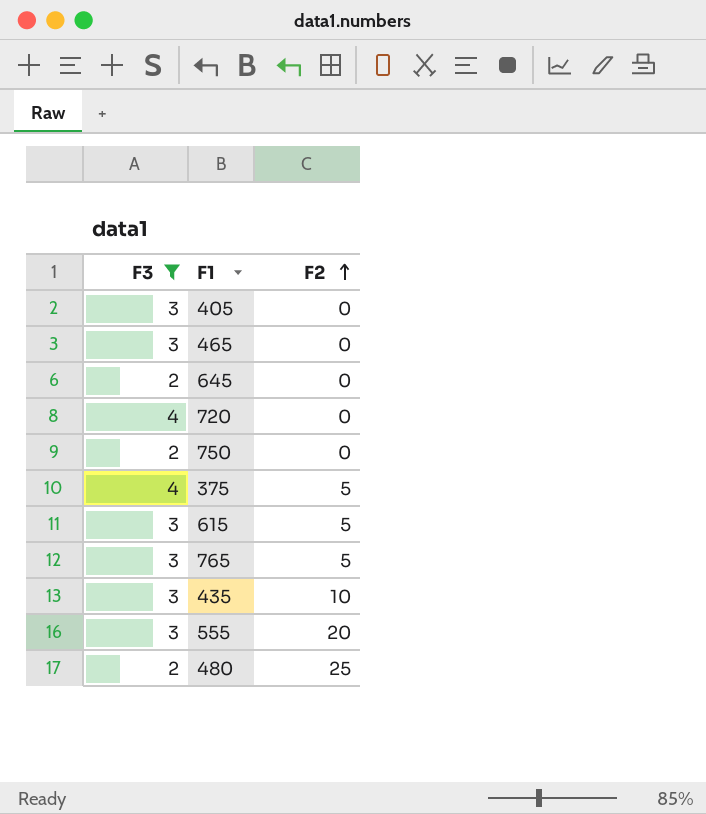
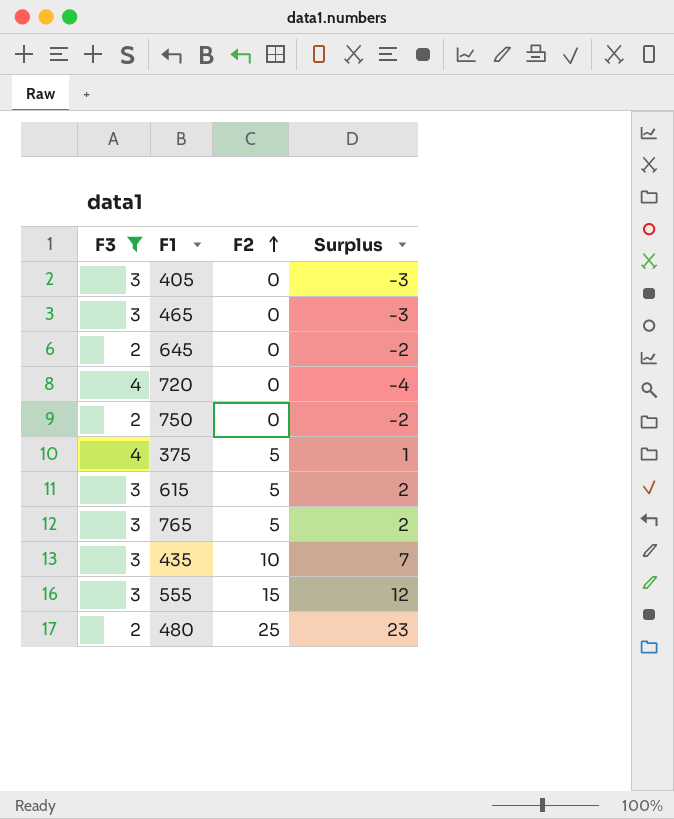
column Surplus | formula: none -> [F2] - [F3]
555 | F2: 20 -> 15

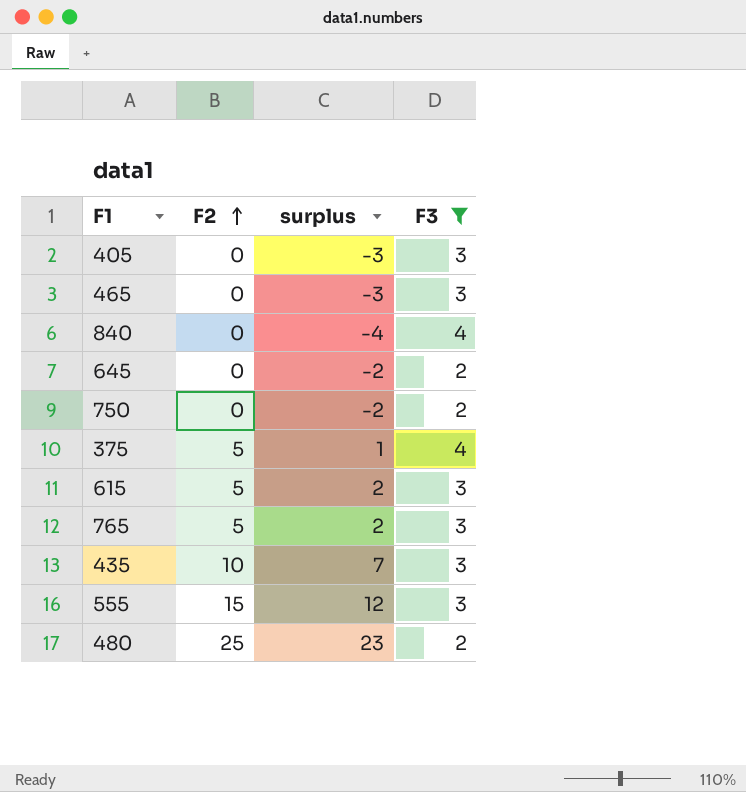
column name: Surplus -> surplus
column F3 | position: 1 -> 4
row 720: 4 | 0 | -4 -> none
row 840: none -> 0 | -4 | 4

